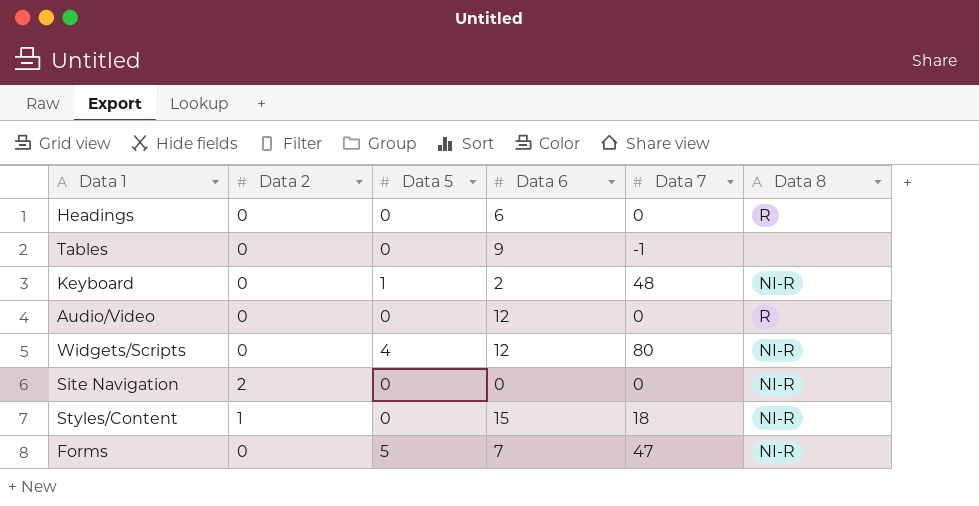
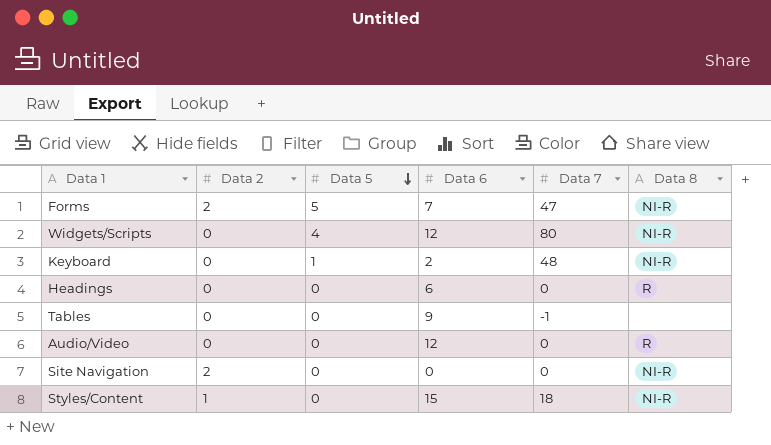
row order: none -> Data 5 descending
Forms | Data 2: 0 -> 2

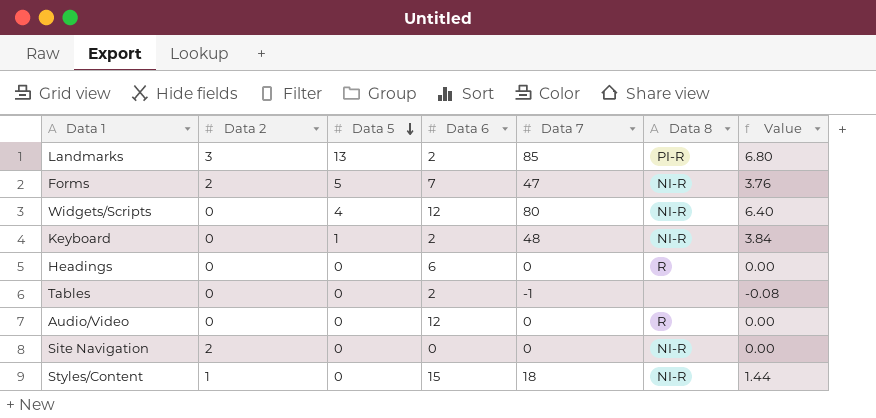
column Value | formula: none -> [Data 7] * 0.08
row Landmarks: none -> 3 | 13 | 2 | 85 | PI-R | 6.80
Tables | Data 6: 9 -> 2

